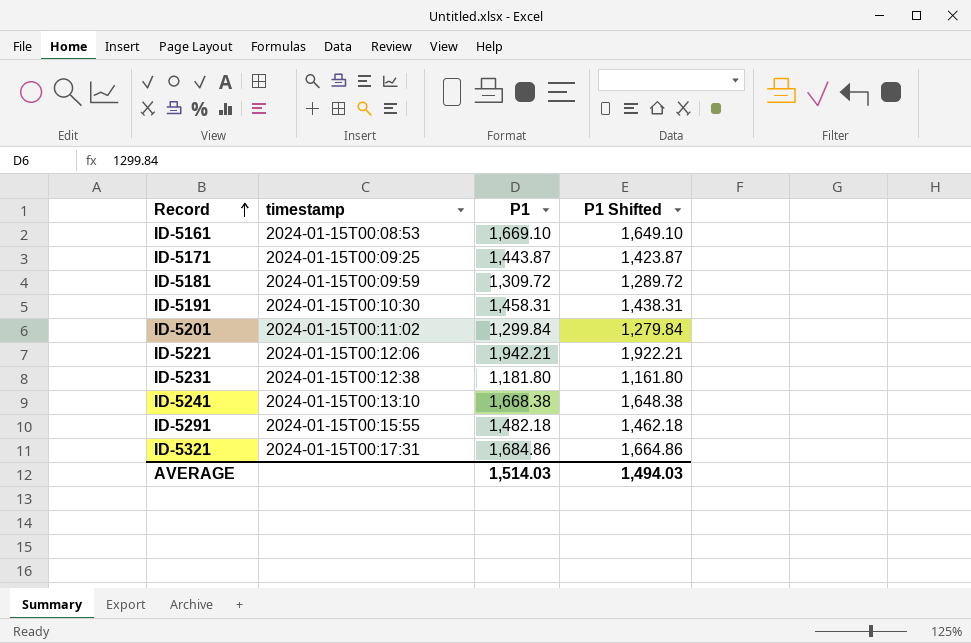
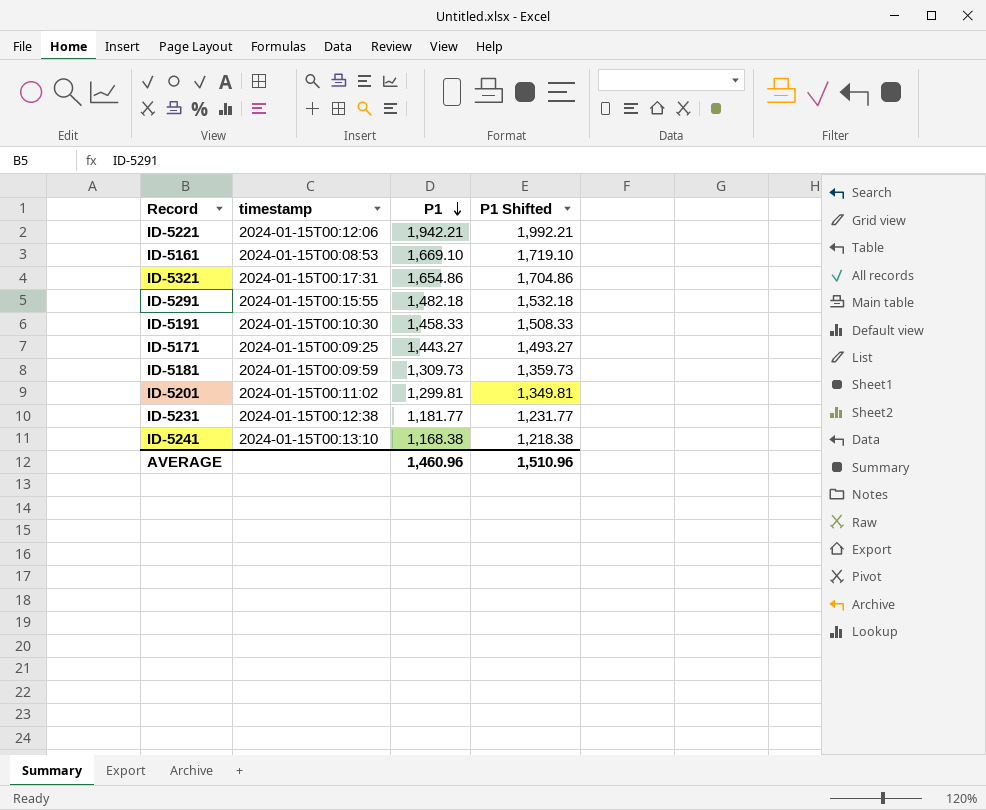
row order: Record ascending -> P1 descending
column P1 Shifted | formula: [P1] - 20 -> [P1] + 50
ID-5321 | P1: 1,684.86 -> 1,654.86
ID-5191 | P1: 1,458.31 -> 1,458.33
ID-5171 | P1: 1,443.87 -> 1,443.27
ID-5181 | P1: 1,309.72 -> 1,309.73
ID-5201 | P1: 1,299.84 -> 1,299.81
ID-5231 | P1: 1,181.80 -> 1,181.77
ID-5241 | P1: 1,668.38 -> 1,168.38
AVERAGE | P1: 1,514.03 -> 1,460.96
AVERAGE | P1 Shifted: 1,494.03 -> 1,510.96

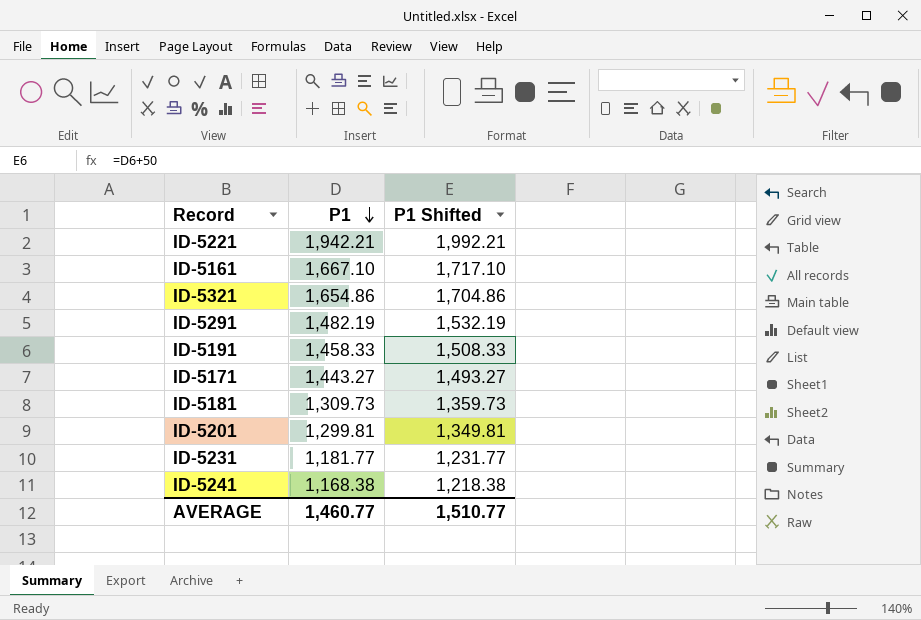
column timestamp | position: 2 -> none
ID-5161 | P1: 1,669.10 -> 1,667.10
ID-5161 | P1 Shifted: 1,719.10 -> 1,717.10
ID-5291 | P1: 1,482.18 -> 1,482.19
ID-5291 | P1 Shifted: 1,532.18 -> 1,532.19
AVERAGE | P1: 1,460.96 -> 1,460.77
AVERAGE | P1 Shifted: 1,510.96 -> 1,510.77

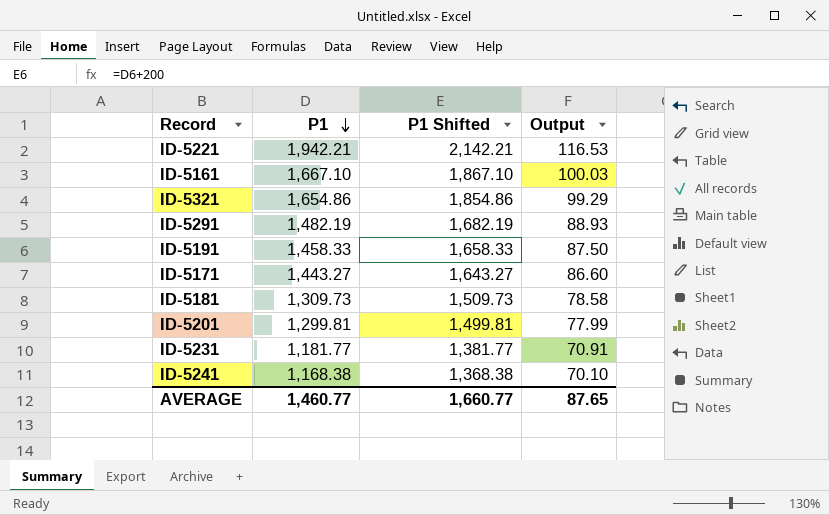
column P1 Shifted | formula: [P1] + 50 -> [P1] + 200
column Output | formula: none -> [P1] * 0.06
AVERAGE | P1 Shifted: 1,510.77 -> 1,660.77

